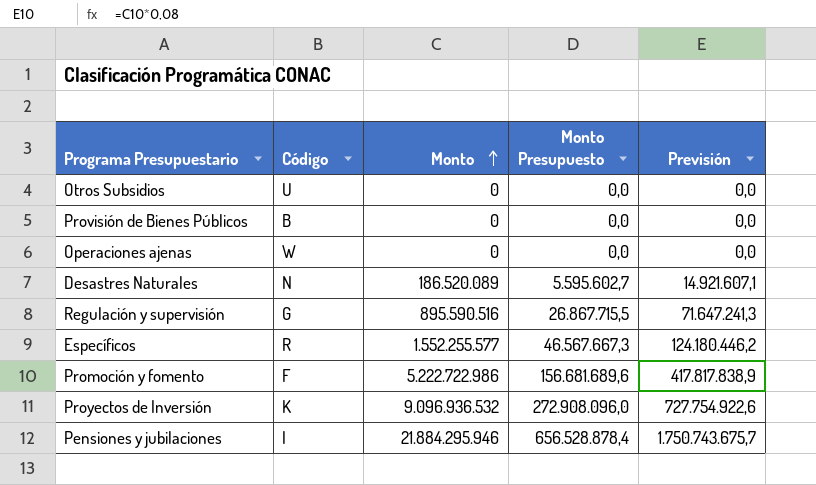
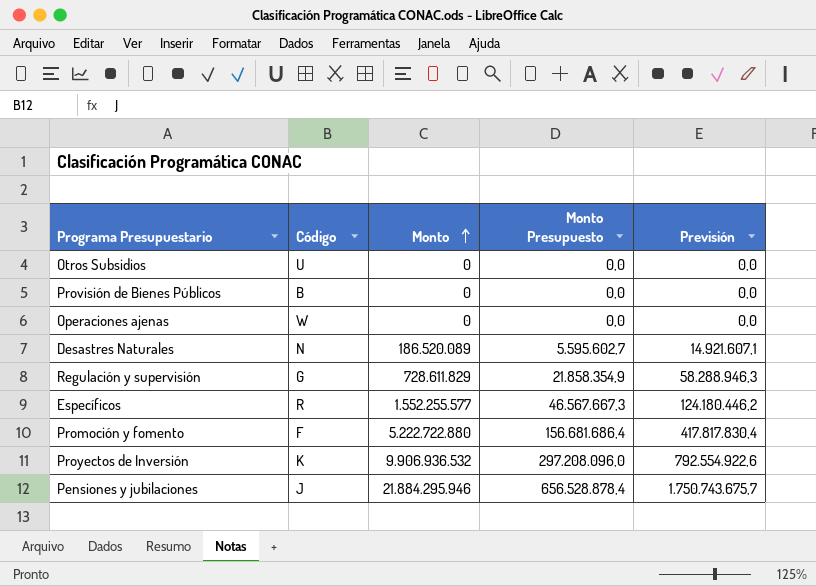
Regulación y supervisión | Monto: 895.590.516 -> 728.611.829
Regulación y supervisión | Monto Presupuesto: 26.867.715,5 -> 21.858.354,9
Regulación y supervisión | Previsión: 71.647.241,3 -> 58.288.946,3
Promoción y fomento | Monto: 5.222.722.986 -> 5.222.722.880
Promoción y fomento | Monto Presupuesto: 156.681.689,6 -> 156.681.686,4
Promoción y fomento | Previsión: 417.817.838,9 -> 417.817.830,4
Proyectos de Inversión | Monto: 9.096.936.532 -> 9.906.936.532
Proyectos de Inversión | Monto Presupuesto: 272.908.096,0 -> 297.208.096,0
Proyectos de Inversión | Previsión: 727.754.922,6 -> 792.554.922,6
Pensiones y jubilaciones | Código: I -> J

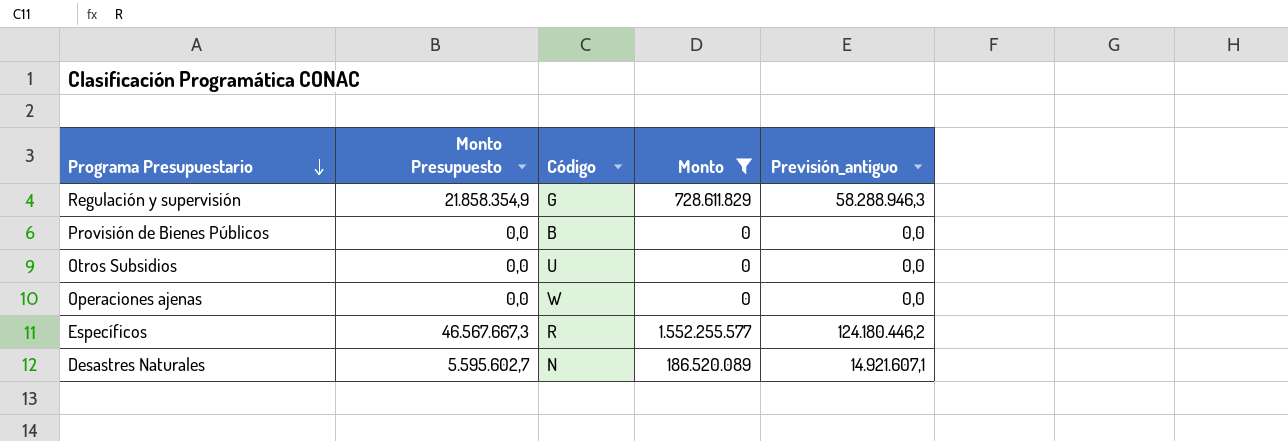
filter: none -> Monto <= 1.552.255.577
row order: Monto ascending -> Programa Presupuestario descending
column Monto Presupuesto | position: 4 -> 2
column name: Previsión -> Previsión_antiguo

